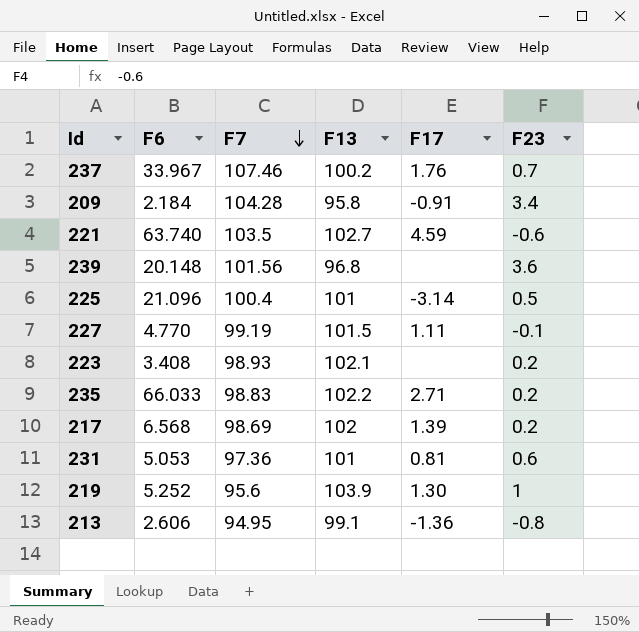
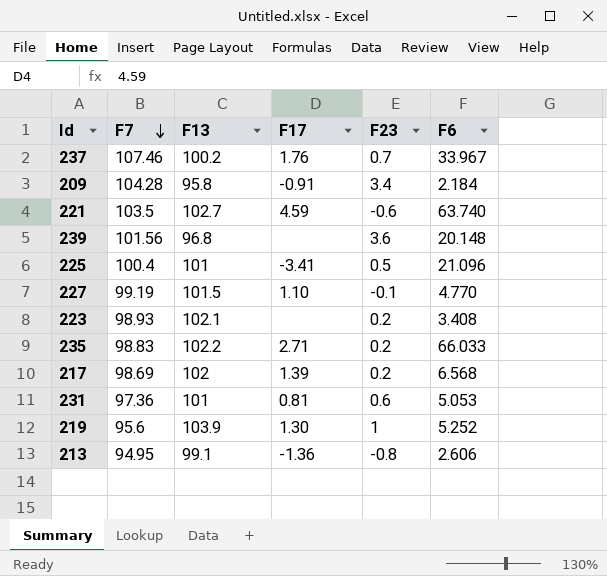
column F6 | position: 2 -> 6
225 | F17: -3.14 -> -3.41
227 | F17: 1.11 -> 1.10

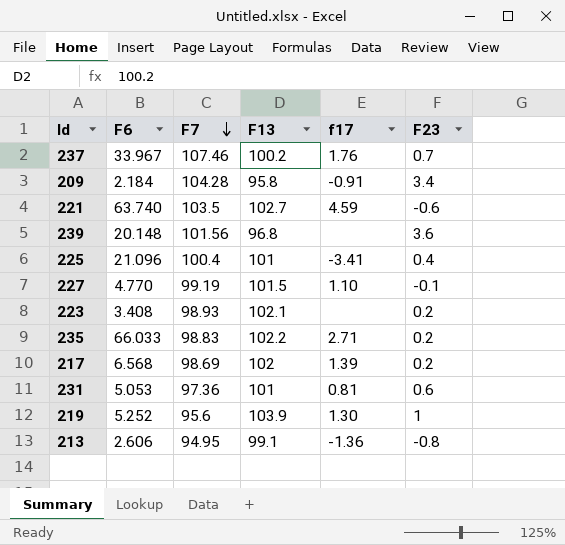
column F6 | position: 6 -> 2
column name: F17 -> f17
225 | F23: 0.5 -> 0.4

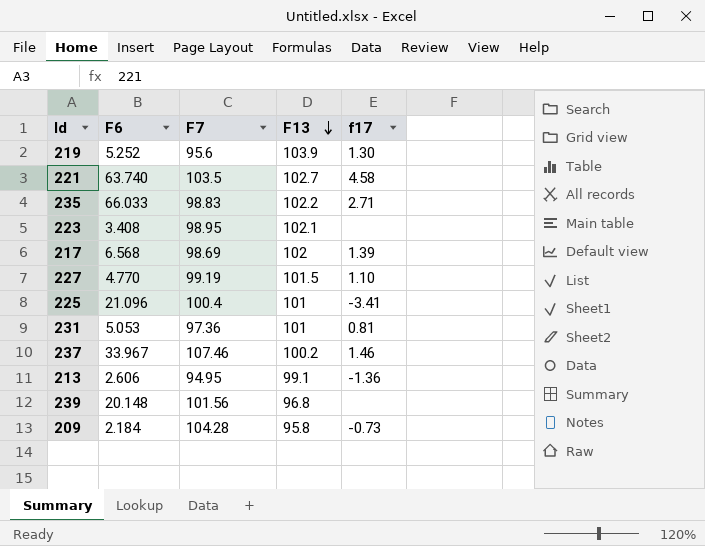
row order: F7 descending -> F13 descending
column F23 | position: 6 -> none
221 | f17: 4.59 -> 4.58
223 | F7: 98.93 -> 98.95
237 | f17: 1.76 -> 1.46
209 | f17: -0.91 -> -0.73

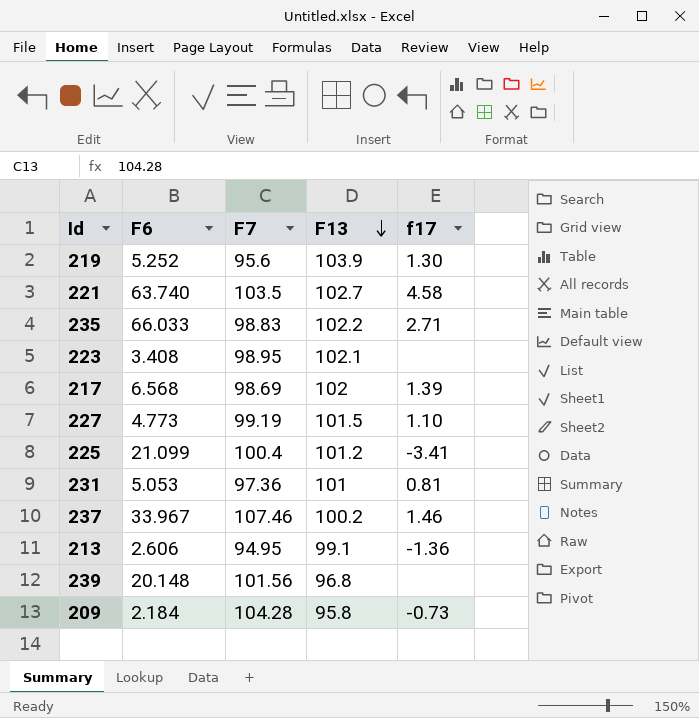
227 | F6: 4.770 -> 4.773
225 | F6: 21.096 -> 21.099
225 | F13: 101 -> 101.2

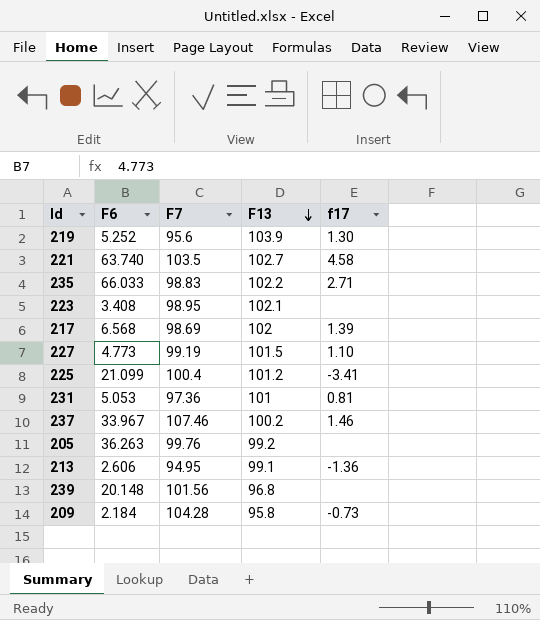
row 205: none -> 36.263 | 99.76 | 99.2 | none

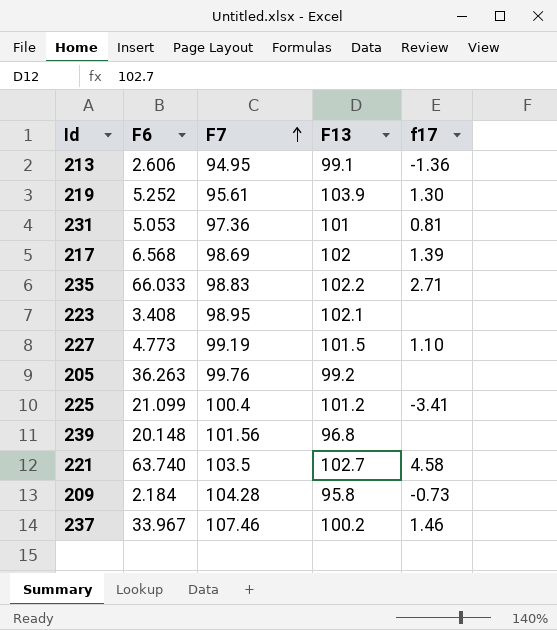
row order: F13 descending -> F7 ascending
219 | F7: 95.6 -> 95.61

